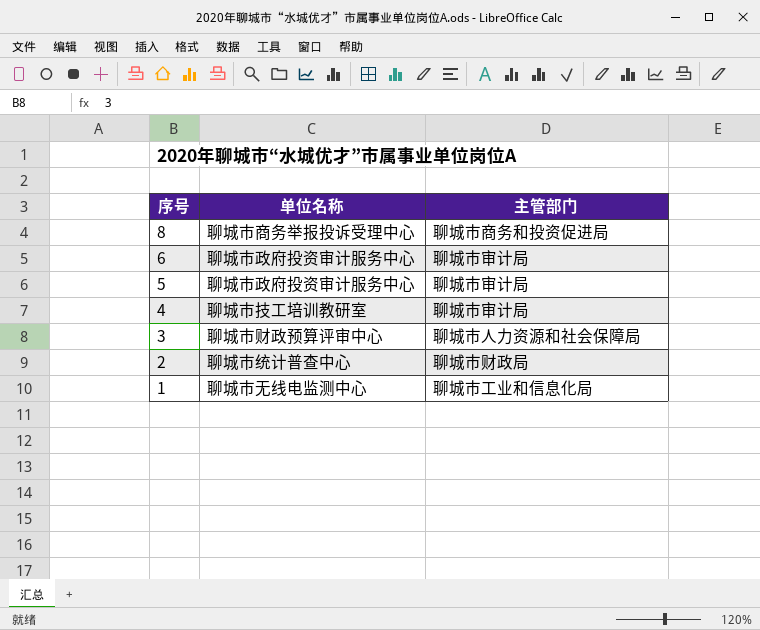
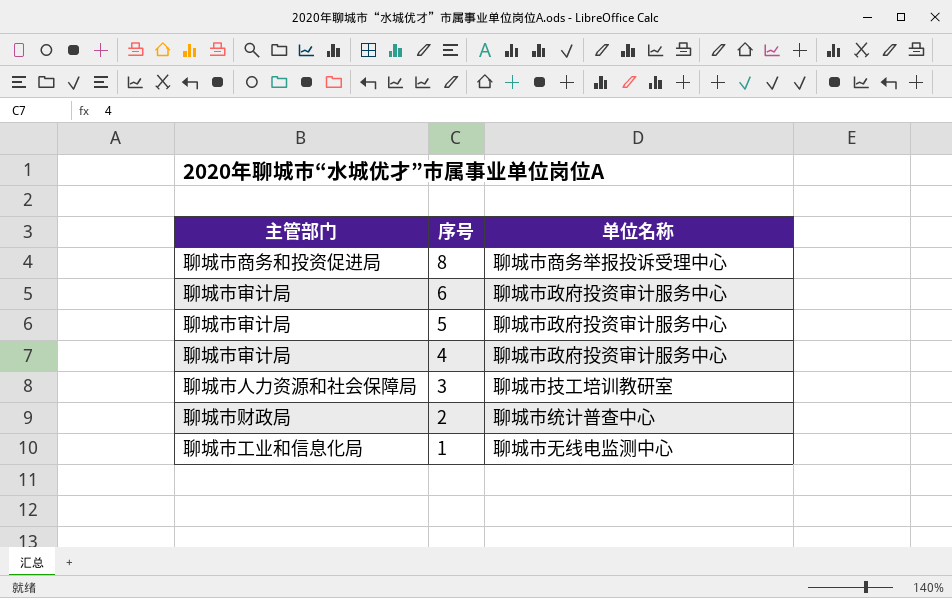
column 主管部门 | position: 3 -> 1
4 | 单位名称: 聊城市技工培训教研室 -> 聊城市政府投资审计服务中心
3 | 单位名称: 聊城市财政预算评审中心 -> 聊城市技工培训教研室

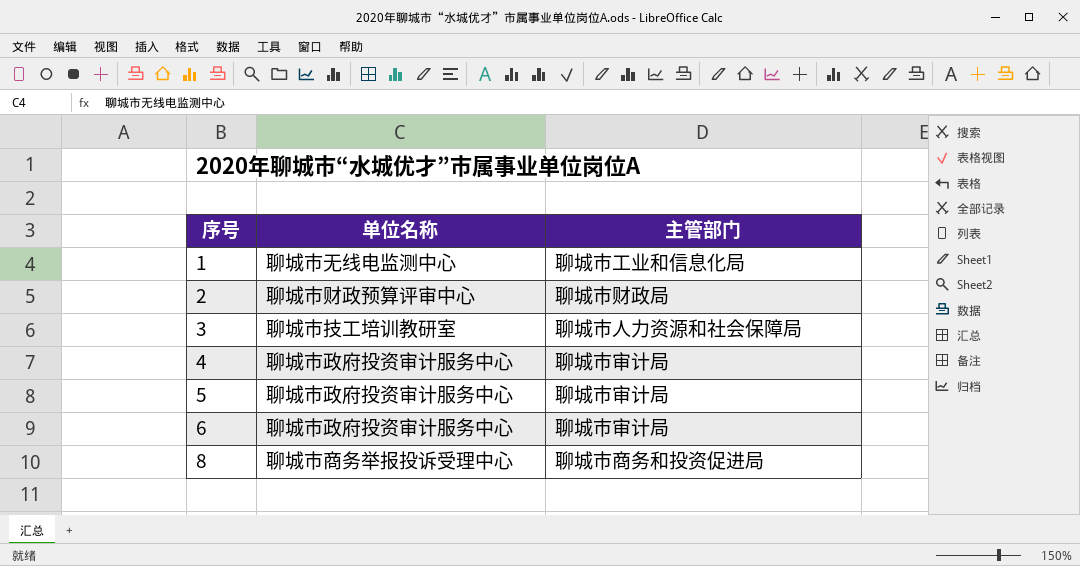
row order: 序号 descending -> 序号 ascending
column 主管部门 | position: 1 -> 3
2 | 单位名称: 聊城市统计普查中心 -> 聊城市财政预算评审中心

